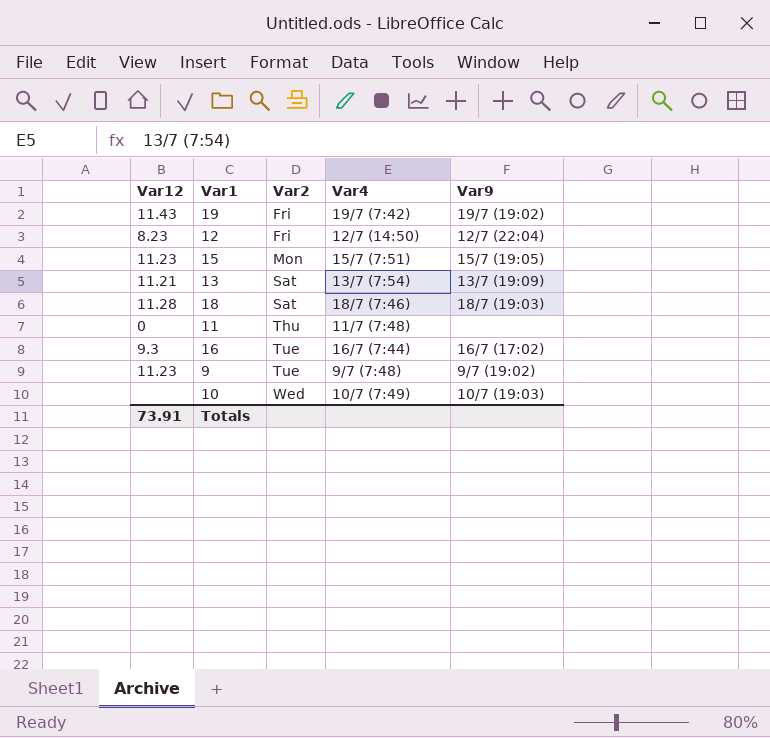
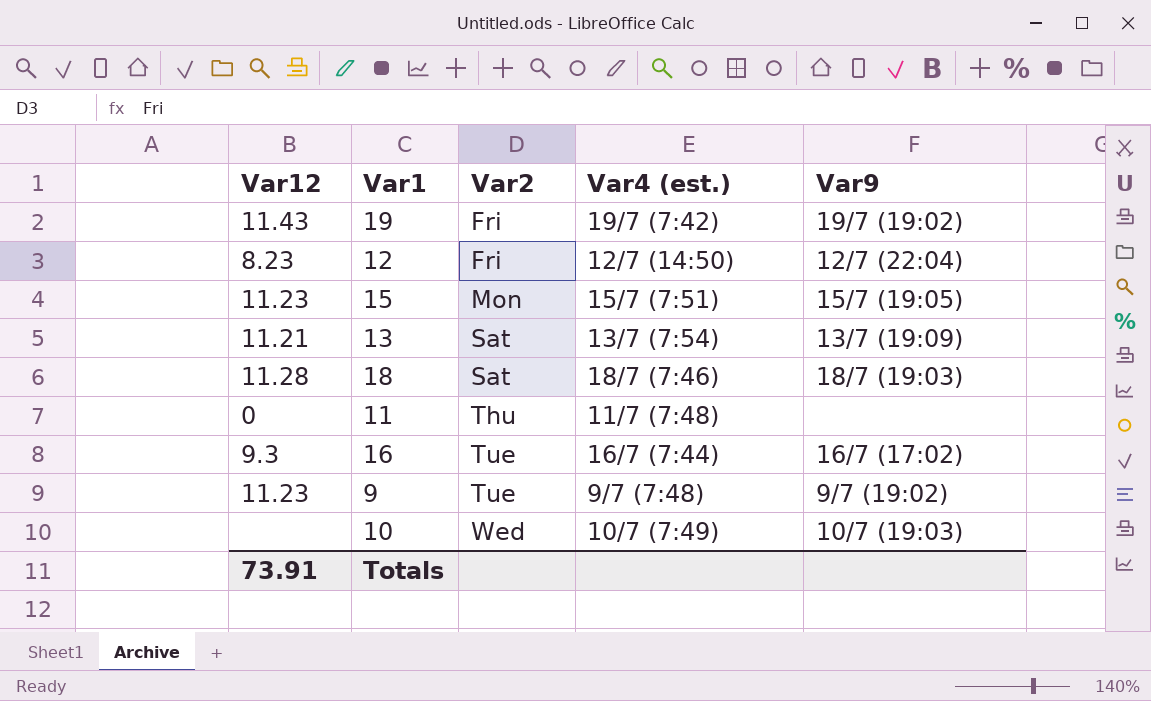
column name: Var4 -> Var4 (est.)

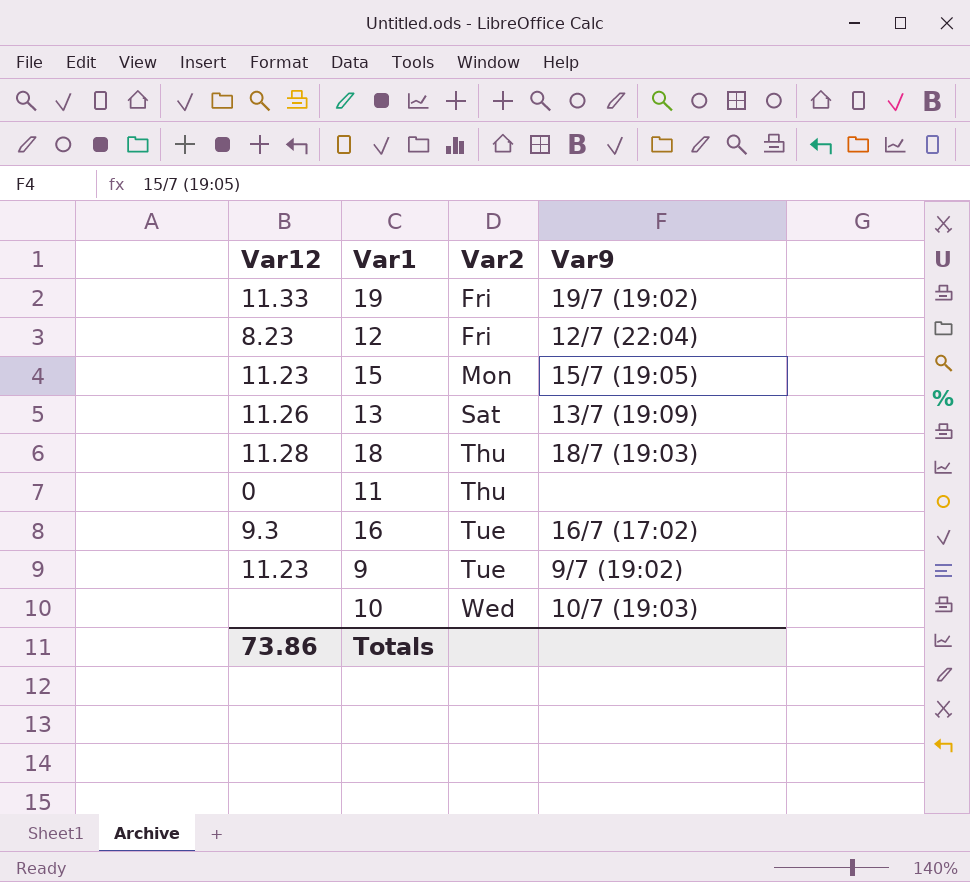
column Var4 (est.) | position: 4 -> none
19 | Var12: 11.43 -> 11.33
13 | Var12: 11.21 -> 11.26
18 | Var2: Sat -> Thu
Totals | Var12: 73.91 -> 73.86

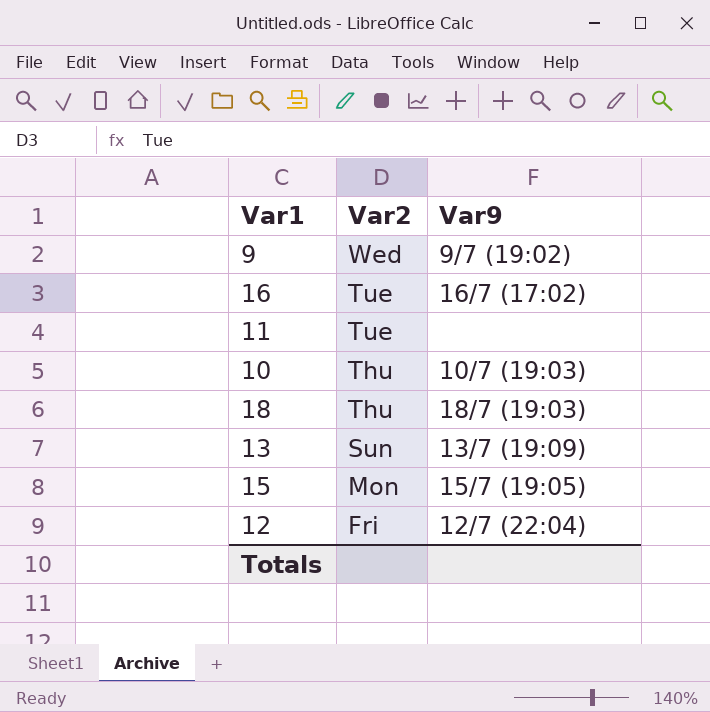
row order: Var2 ascending -> Var2 descending
column Var12 | position: 1 -> none
row 19: 11.33 | Fri | 19/7 (19:02) -> none
9 | Var2: Tue -> Wed
11 | Var2: Thu -> Tue
10 | Var2: Wed -> Thu
13 | Var2: Sat -> Sun

